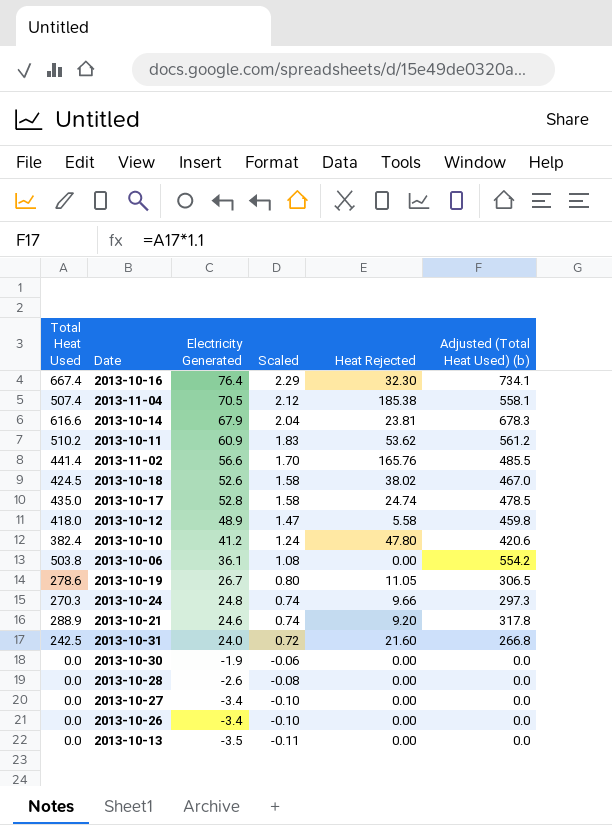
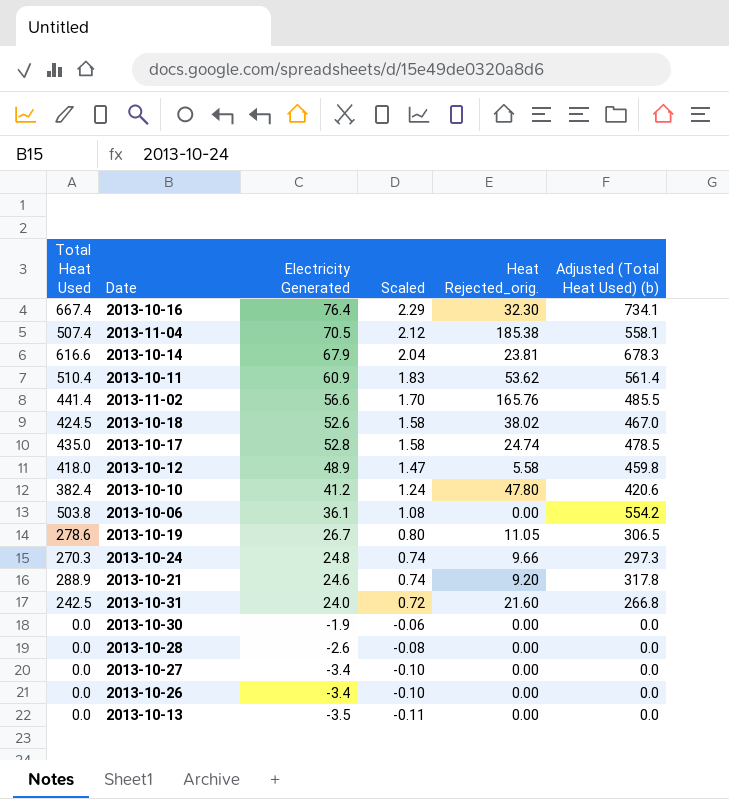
column name: Heat Rejected -> Heat Rejected_orig.
2013-10-11 | Total Heat Used: 510.2 -> 510.4
2013-10-11 | Adjusted (Total Heat Used) (b): 561.2 -> 561.4

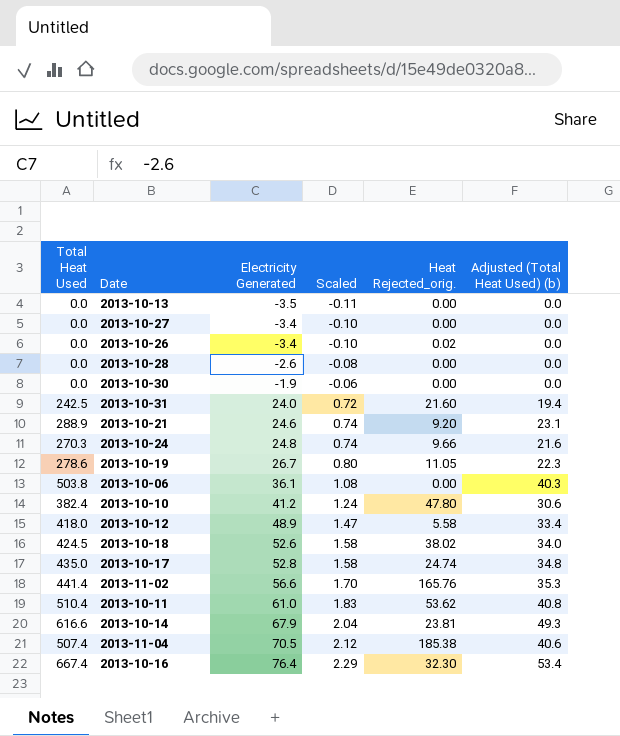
row order: Scaled descending -> Electricity Generated ascending
column Adjusted (Total Heat Used) (b) | formula: [Total Heat Used] * 1.1 -> [Total Heat Used] * 0.08
2013-10-26 | Heat Rejected_orig.: 0.00 -> 0.02
2013-10-11 | Electricity Generated: 60.9 -> 61.0

